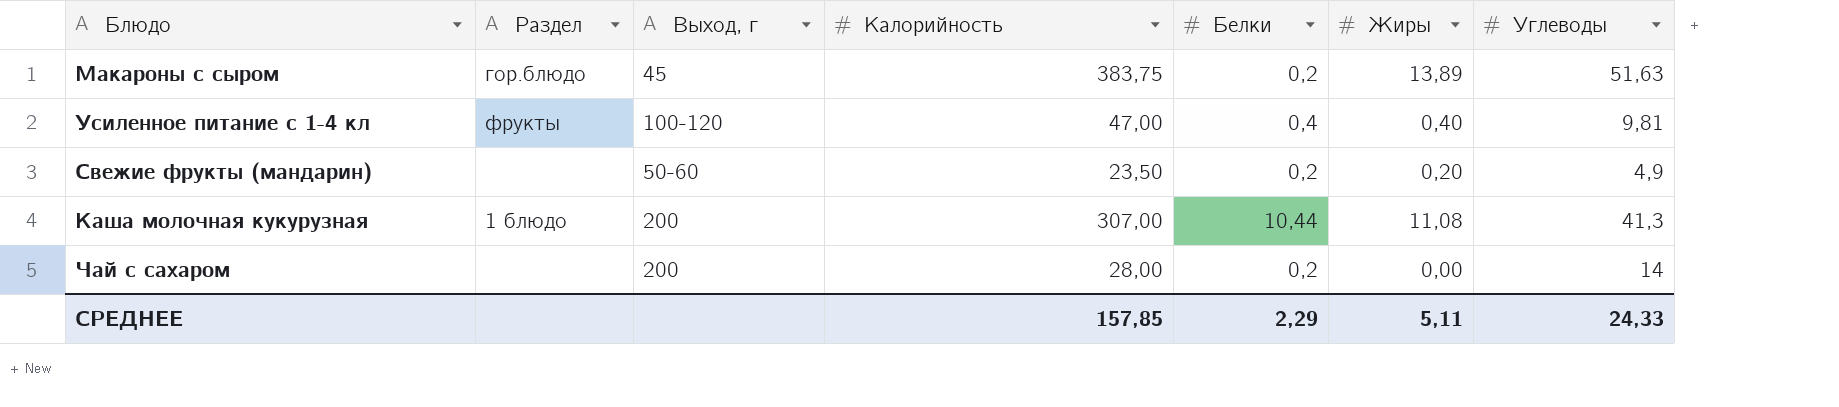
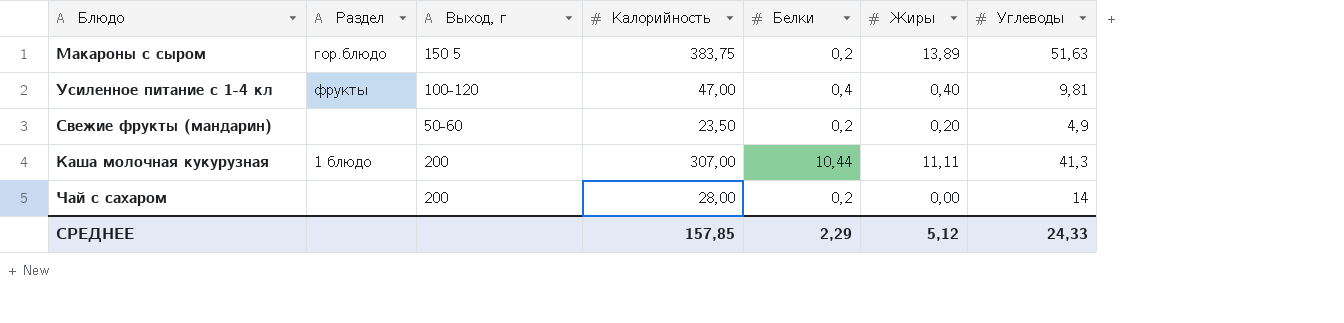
Макароны с сыром | Выход, г: 45 -> 150 5
Каша молочная кукурузная | Жиры: 11,08 -> 11,11
СРЕДНЕЕ | Жиры: 5,11 -> 5,12

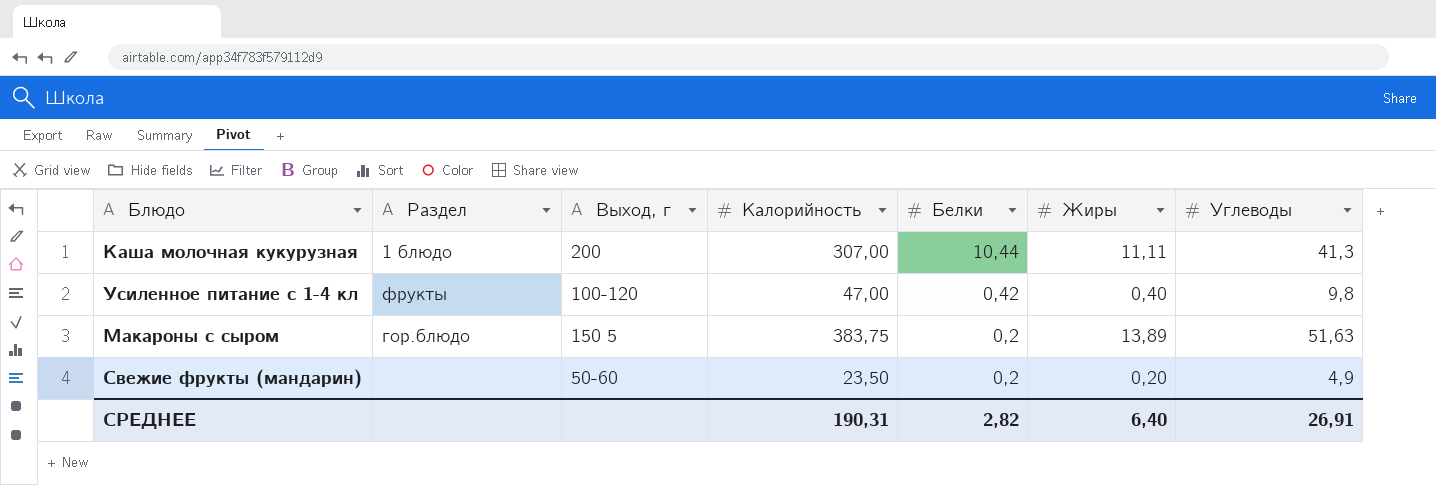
row order: none -> Белки descending
row Чай с сахаром: none | 200 | 28,00 | 0,2 | 0,00 | 14 -> none
Усиленное питание с 1-4 кл | Белки: 0,4 -> 0,42
Усиленное питание с 1-4 кл | Углеводы: 9,81 -> 9,8
СРЕДНЕЕ | Калорийность: 157,85 -> 190,31
СРЕДНЕЕ | Белки: 2,29 -> 2,82
СРЕДНЕЕ | Жиры: 5,12 -> 6,40
СРЕДНЕЕ | Углеводы: 24,33 -> 26,91

